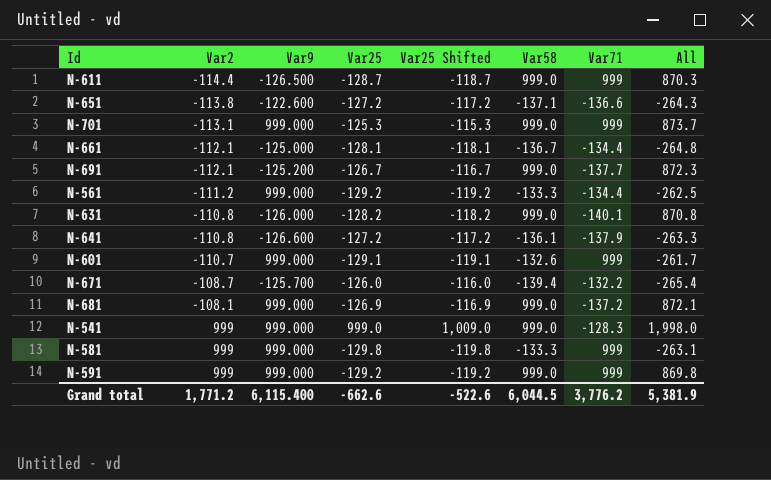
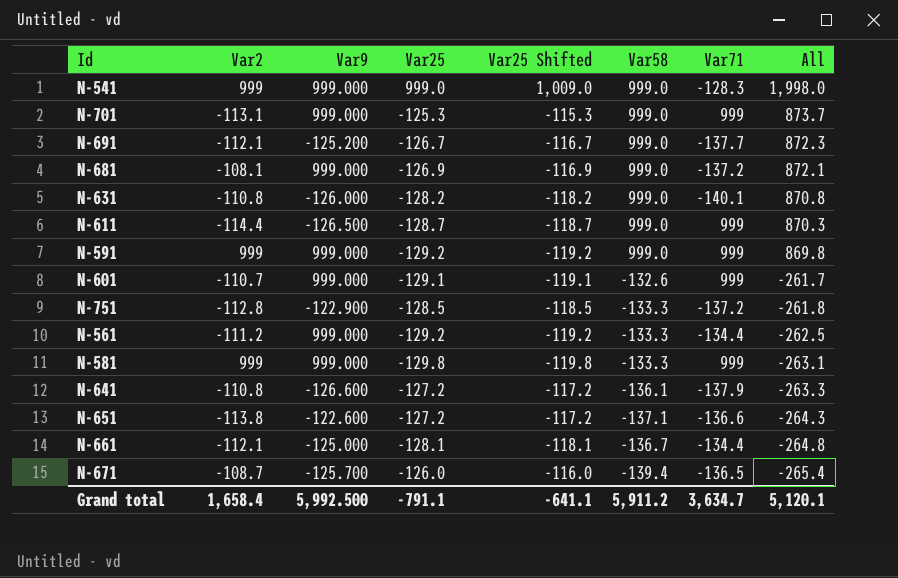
row order: Var2 ascending -> All descending
row N-751: none -> -112.8 | -122.900 | -128.5 | -118.5 | -133.3 | -137.2 | -261.8
N-671 | Var71: -132.2 -> -136.5
Grand total | Var2: 1,771.2 -> 1,658.4
Grand total | Var9: 6,115.400 -> 5,992.500
Grand total | Var25: -662.6 -> -791.1
Grand total | Var25 Shifted: -522.6 -> -641.1
Grand total | Var58: 6,044.5 -> 5,911.2
Grand total | Var71: 3,776.2 -> 3,634.7
Grand total | All: 5,381.9 -> 5,120.1

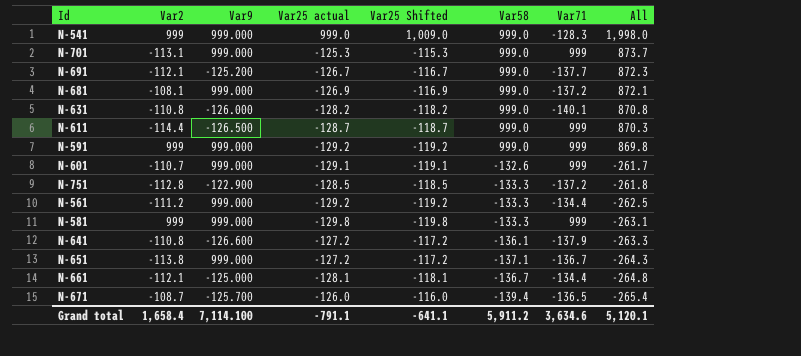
column name: Var25 -> Var25 actual
N-651 | Var9: -122.600 -> 999.000
N-651 | Var71: -136.6 -> -136.7
Grand total | Var9: 5,992.500 -> 7,114.100
Grand total | Var71: 3,634.7 -> 3,634.6

